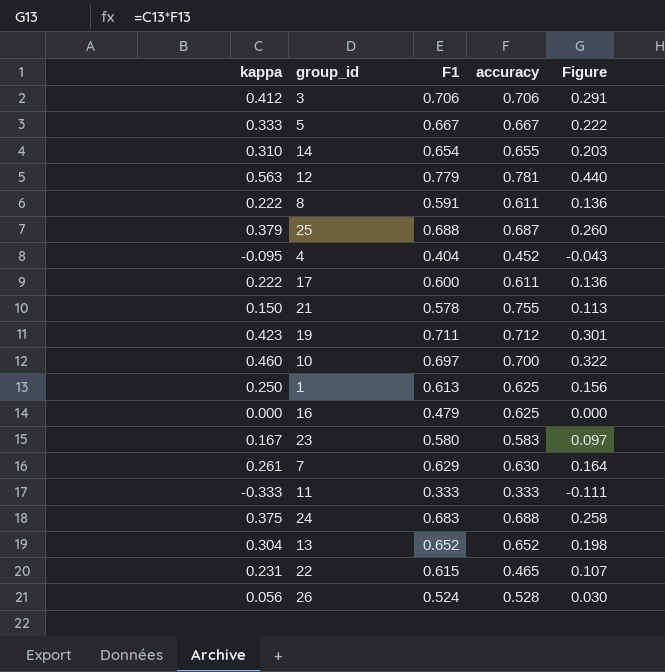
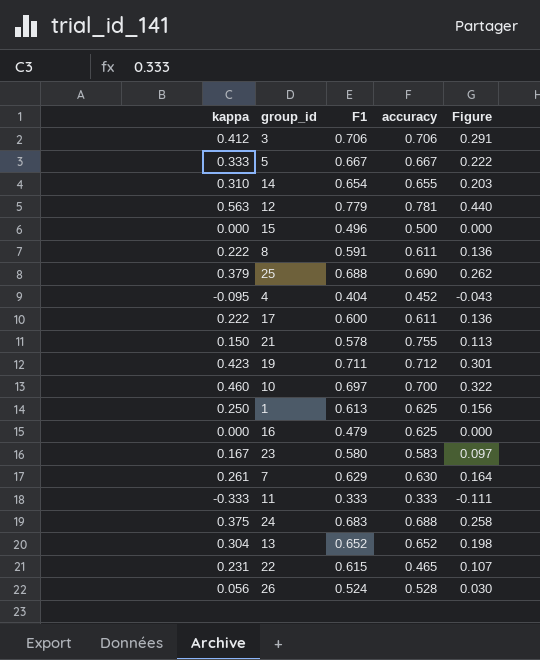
row 15: none -> 0.000 | 0.496 | 0.500 | 0.000
25 | accuracy: 0.687 -> 0.690
25 | Figure: 0.260 -> 0.262

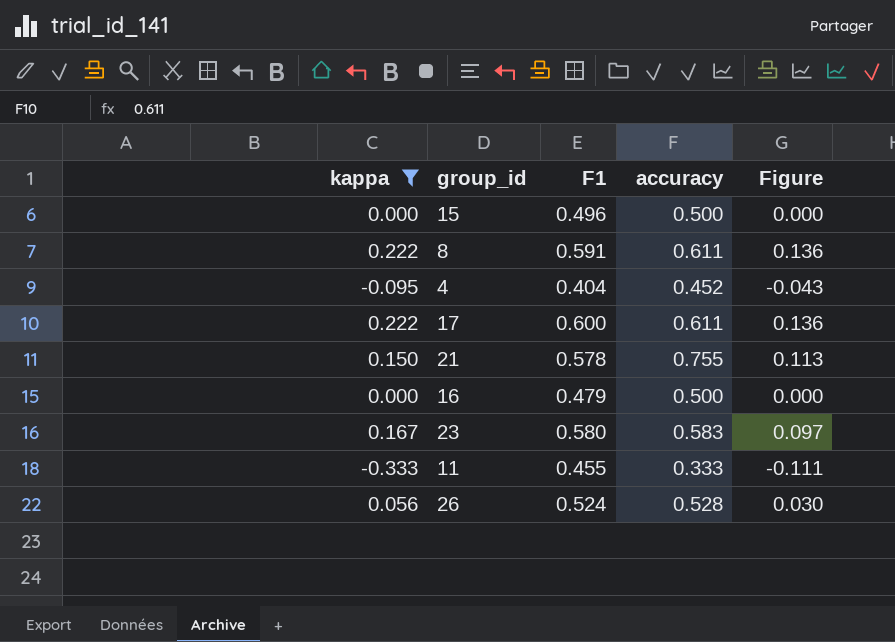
filter: none -> kappa <= 0.222
16 | accuracy: 0.625 -> 0.500
11 | F1: 0.333 -> 0.455

